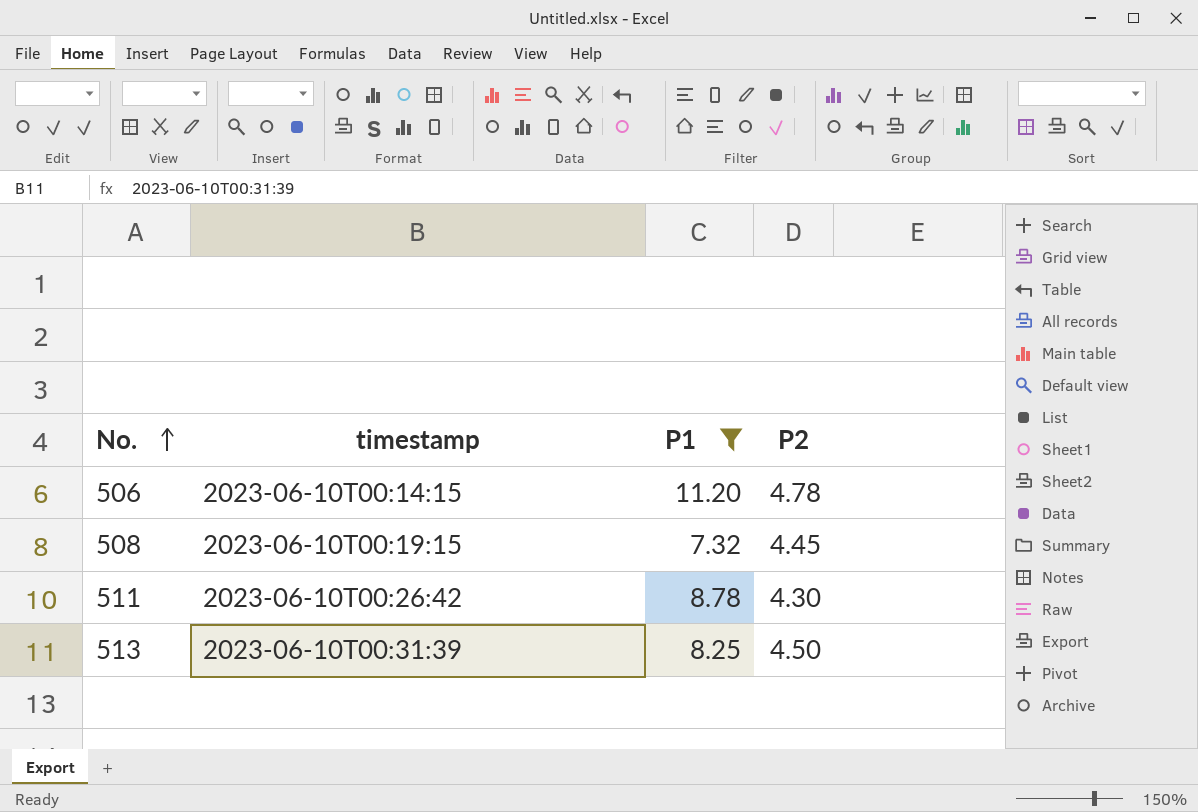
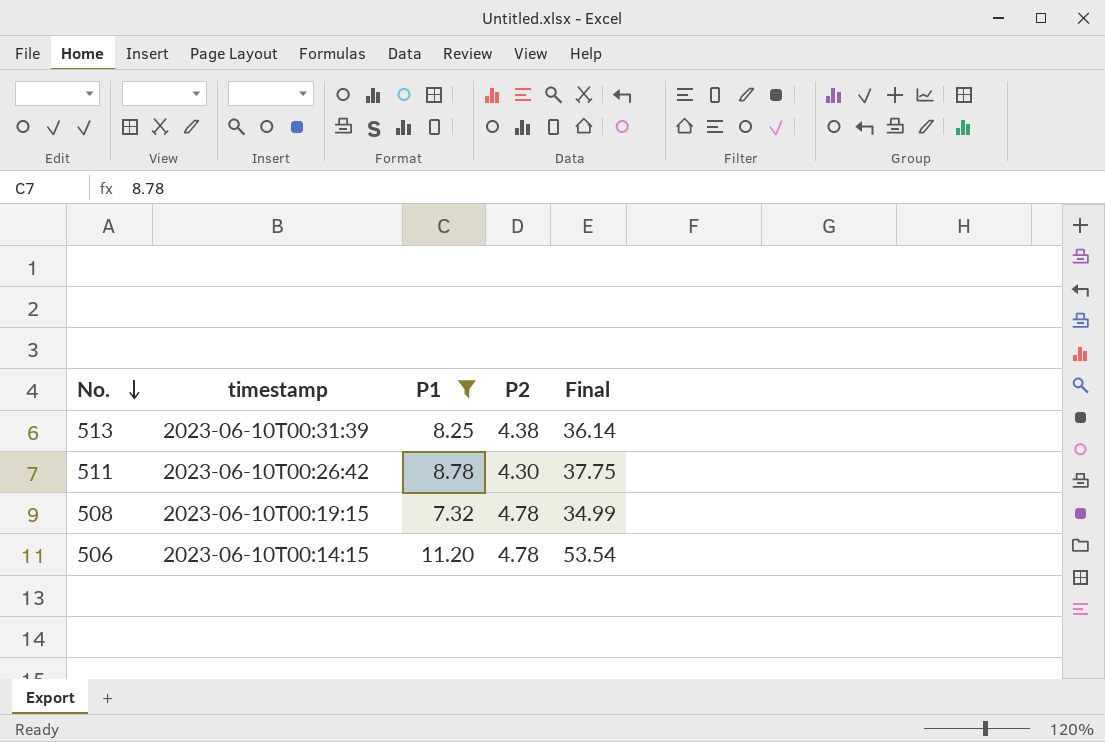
row order: No. ascending -> No. descending
column Final | formula: none -> [P1] * [P2]
513 | P2: 4.50 -> 4.38
508 | P2: 4.45 -> 4.78

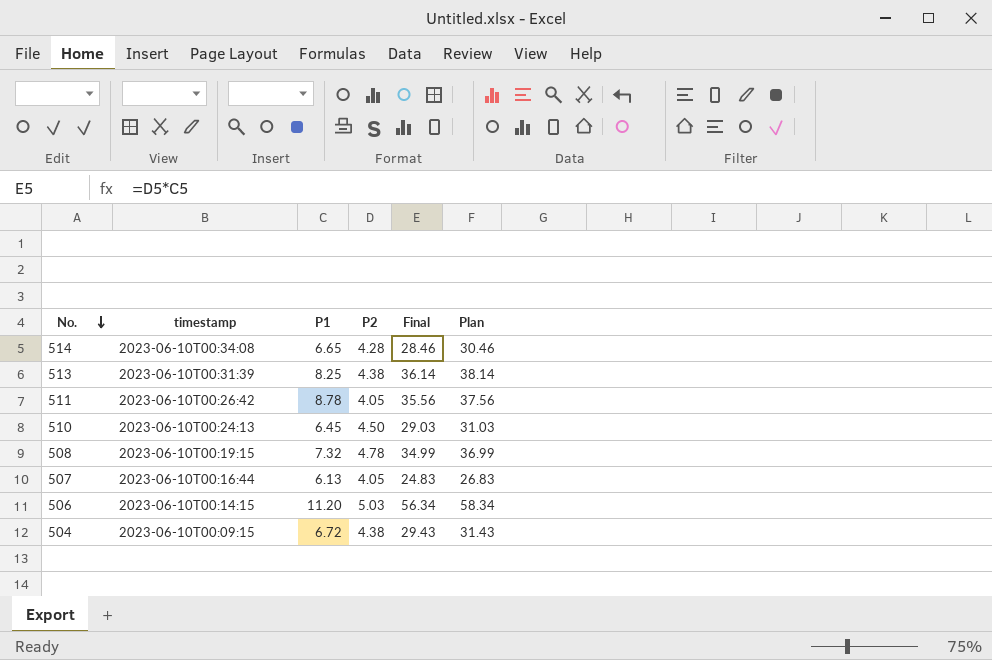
filter: P1 >= 7.32 -> none
column Plan | formula: none -> [Final] + 2
511 | P2: 4.30 -> 4.05
511 | Final: 37.75 -> 35.56
506 | P2: 4.78 -> 5.03
506 | Final: 53.54 -> 56.34

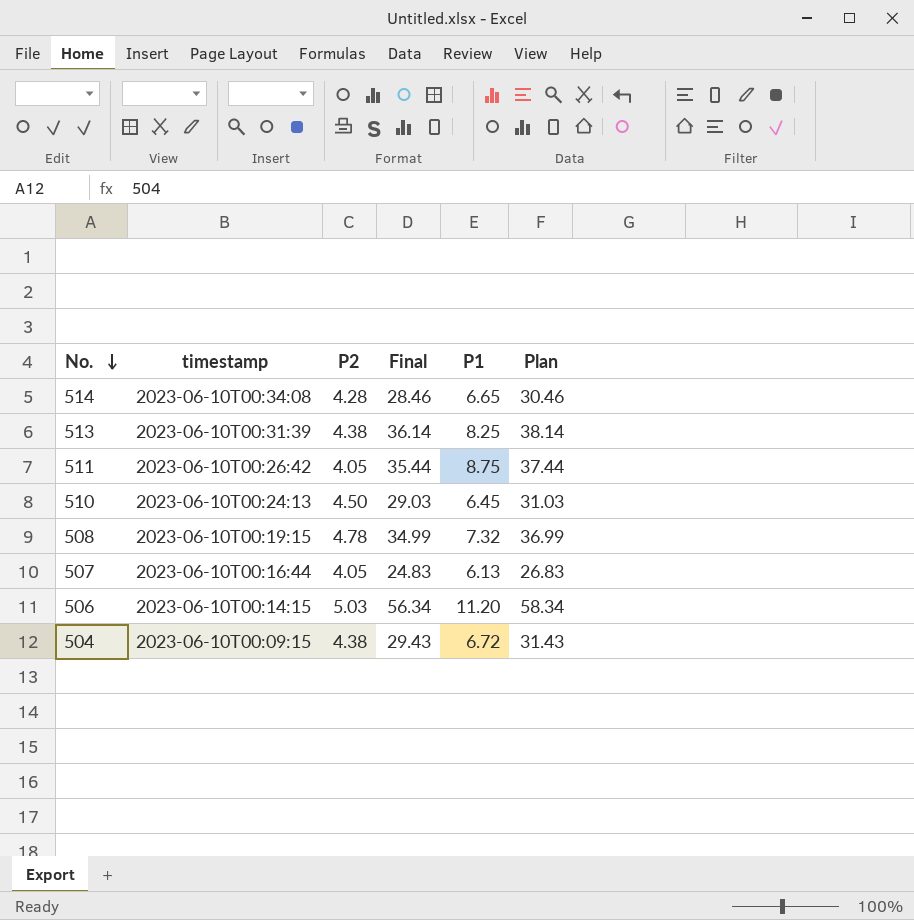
column P1 | position: 3 -> 5
511 | Final: 35.56 -> 35.44
511 | P1: 8.78 -> 8.75
511 | Plan: 37.56 -> 37.44

